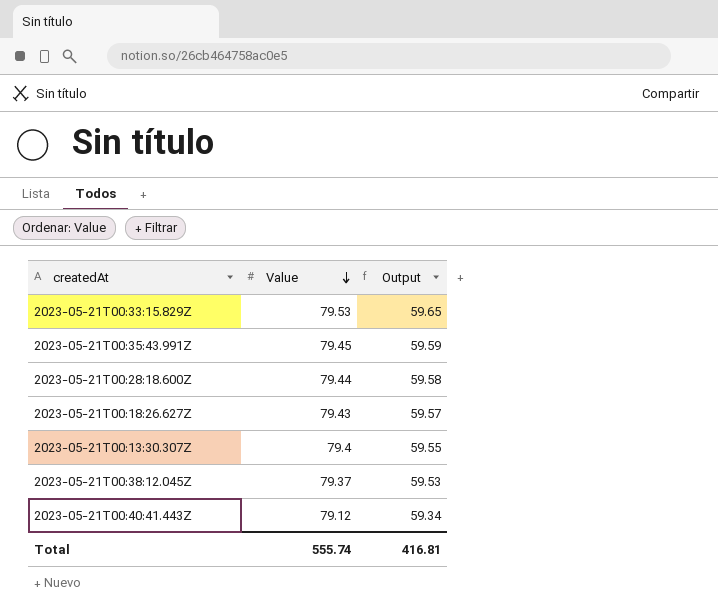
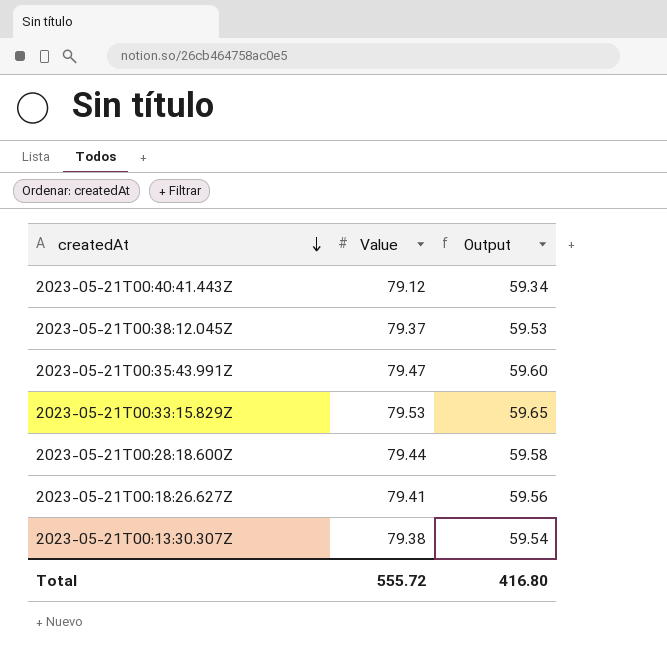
row order: Value descending -> createdAt descending
2023-05-21T00:35:43.991Z | Value: 79.45 -> 79.47
2023-05-21T00:35:43.991Z | Output: 59.59 -> 59.60
2023-05-21T00:18:26.627Z | Value: 79.43 -> 79.41
2023-05-21T00:18:26.627Z | Output: 59.57 -> 59.56
2023-05-21T00:13:30.307Z | Value: 79.4 -> 79.38
2023-05-21T00:13:30.307Z | Output: 59.55 -> 59.54
Total | Value: 555.74 -> 555.72
Total | Output: 416.81 -> 416.80

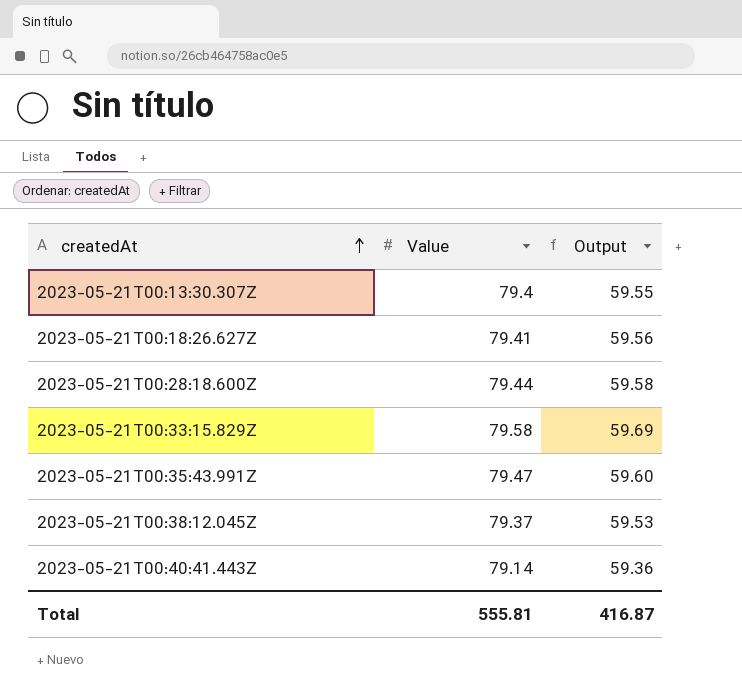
row order: createdAt descending -> createdAt ascending
2023-05-21T00:13:30.307Z | Value: 79.38 -> 79.4
2023-05-21T00:13:30.307Z | Output: 59.54 -> 59.55
2023-05-21T00:33:15.829Z | Value: 79.53 -> 79.58
2023-05-21T00:33:15.829Z | Output: 59.65 -> 59.69
2023-05-21T00:40:41.443Z | Value: 79.12 -> 79.14
2023-05-21T00:40:41.443Z | Output: 59.34 -> 59.36
Total | Value: 555.72 -> 555.81
Total | Output: 416.80 -> 416.87

